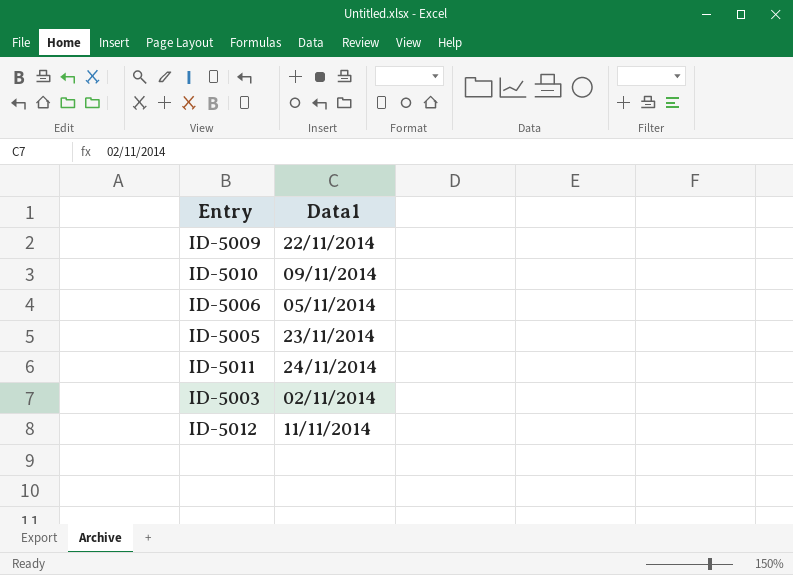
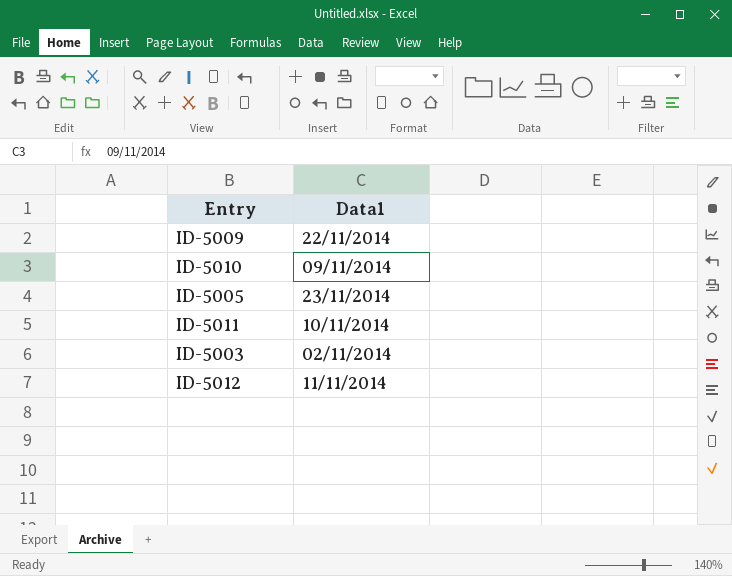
row ID-5006: 05/11/2014 -> none
ID-5011 | Data1: 24/11/2014 -> 10/11/2014

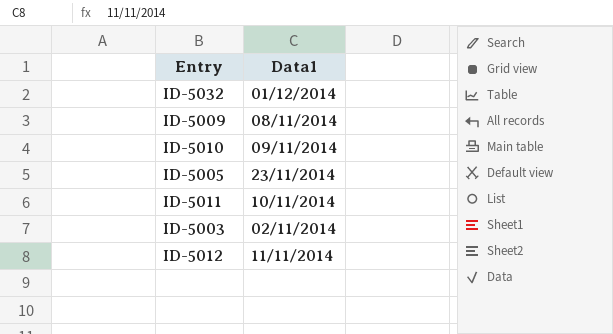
row ID-5032: none -> 01/12/2014
ID-5009 | Data1: 22/11/2014 -> 08/11/2014

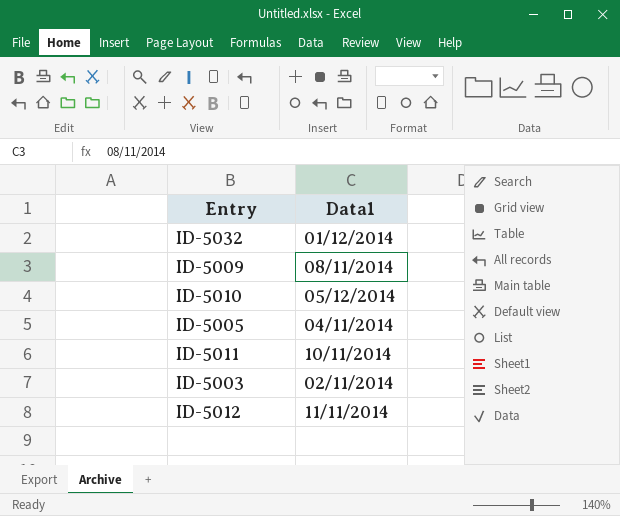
ID-5010 | Data1: 09/11/2014 -> 05/12/2014
ID-5005 | Data1: 23/11/2014 -> 04/11/2014

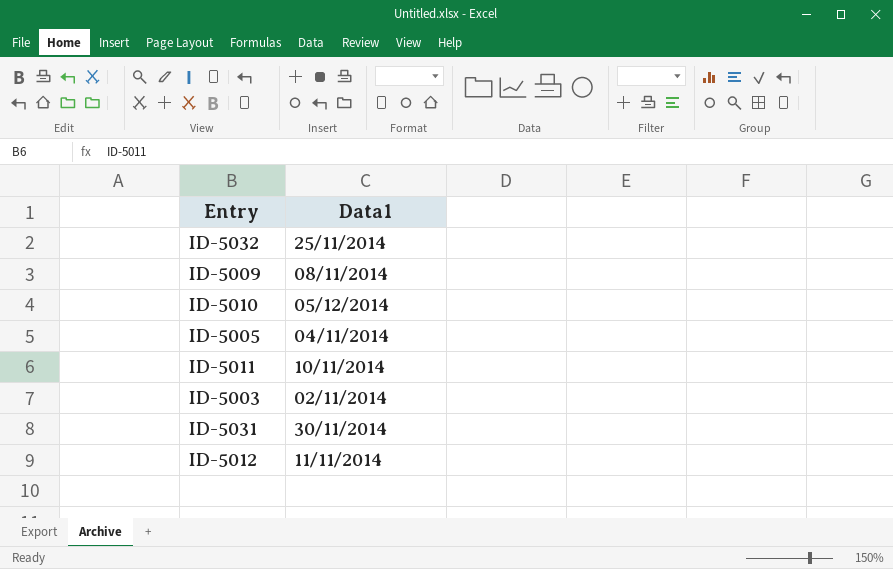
ID-5032 | Data1: 01/12/2014 -> 25/11/2014
row ID-5031: none -> 30/11/2014

